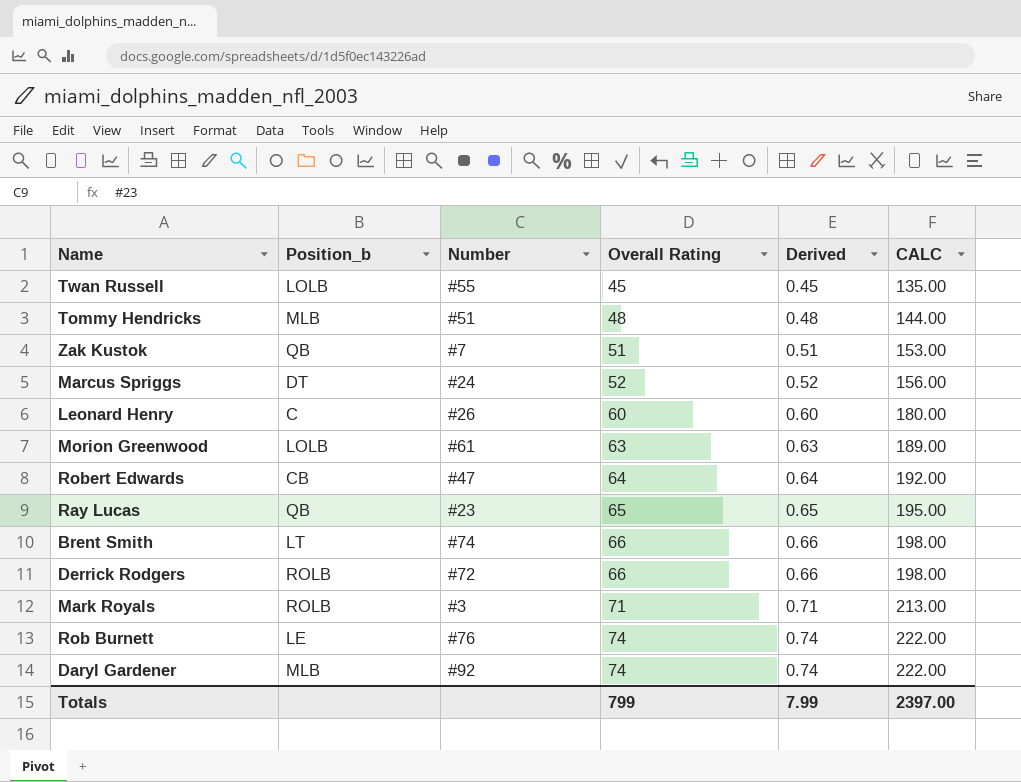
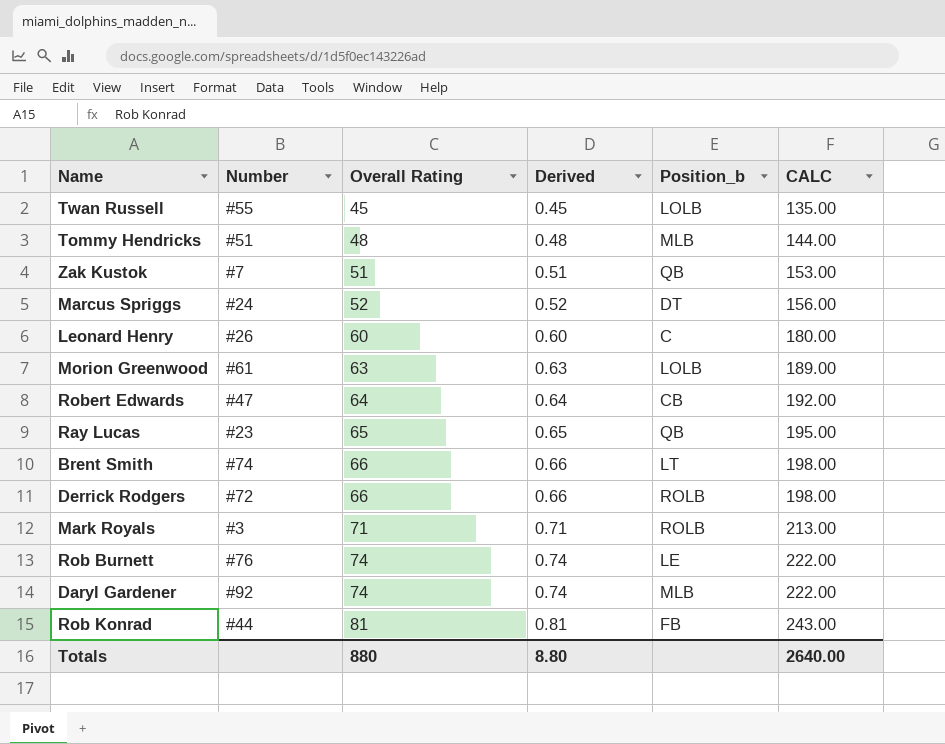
column Position_b | position: 2 -> 5
row Rob Konrad: none -> #44 | 81 | 0.81 | FB | 243.00
Totals | Overall Rating: 799 -> 880
Totals | Derived: 7.99 -> 8.80
Totals | CALC: 2397.00 -> 2640.00

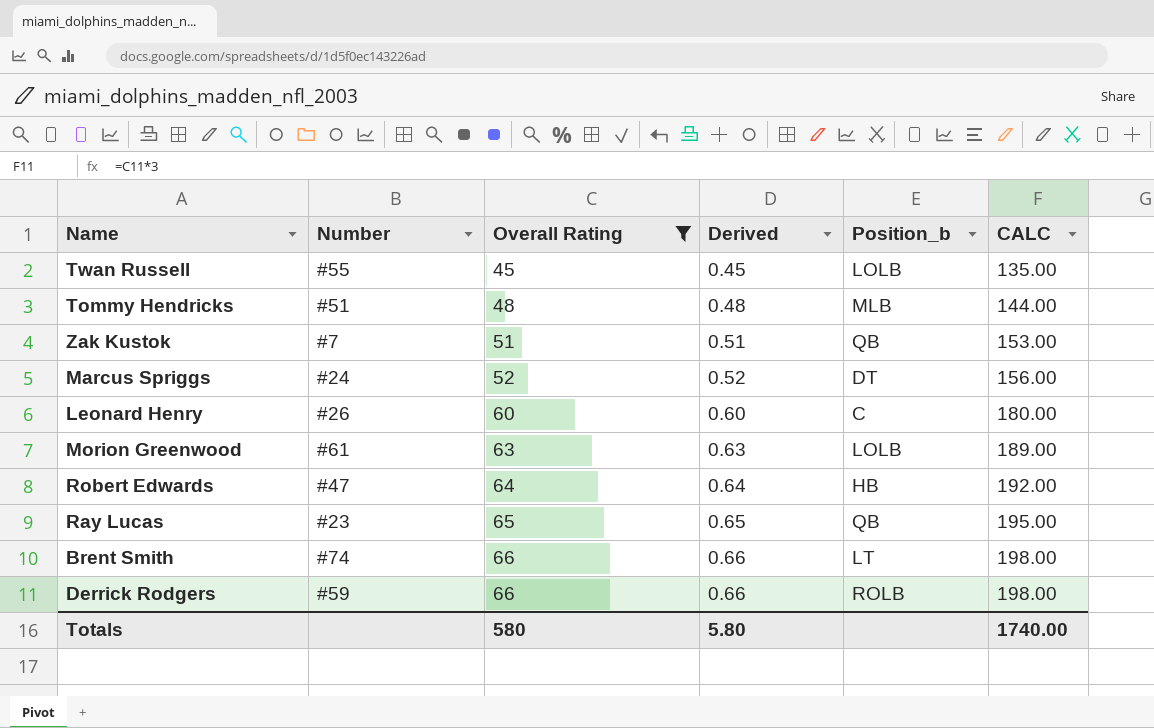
filter: none -> Overall Rating <= 66
Robert Edwards | Position_b: CB -> HB
Derrick Rodgers | Number: #72 -> #59
Totals | Overall Rating: 880 -> 580
Totals | Derived: 8.80 -> 5.80
Totals | CALC: 2640.00 -> 1740.00

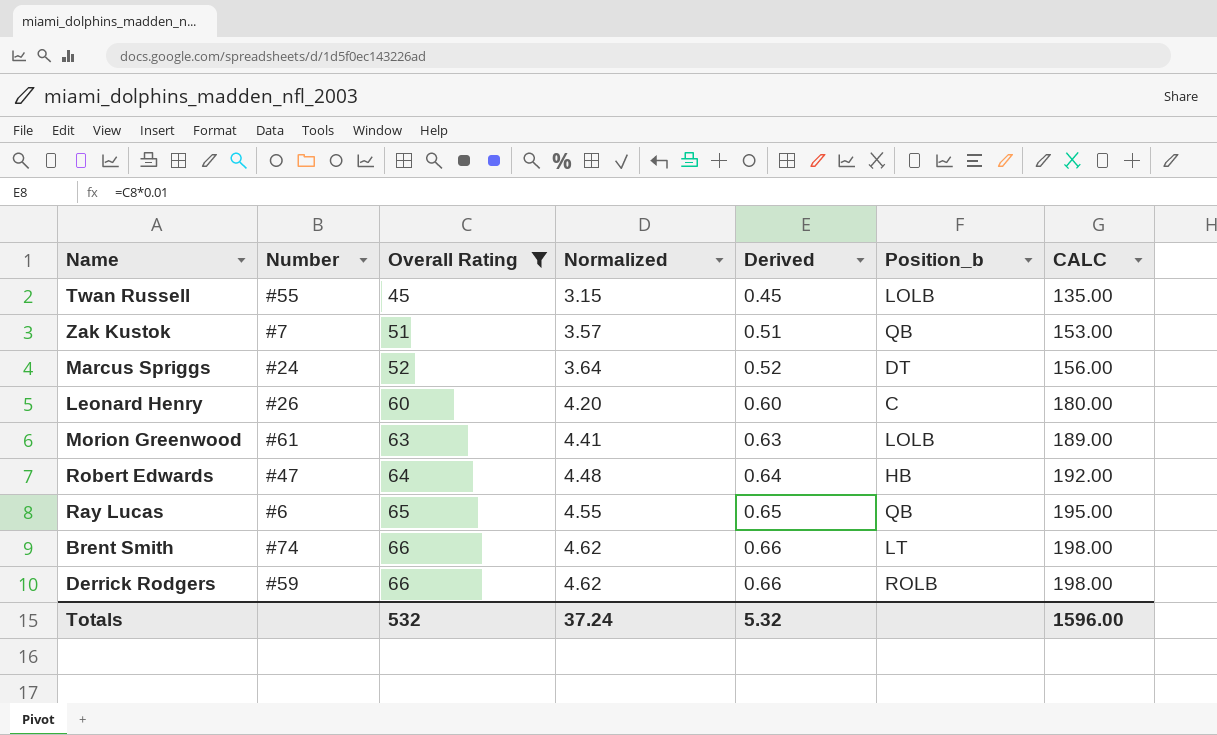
column Normalized | formula: none -> [Overall Rating] * 0.07
row Tommy Hendricks: #51 | 48 | 0.48 | MLB | 144.00 -> none
Ray Lucas | Number: #23 -> #6
Totals | Overall Rating: 580 -> 532
Totals | Derived: 5.80 -> 5.32
Totals | CALC: 1740.00 -> 1596.00

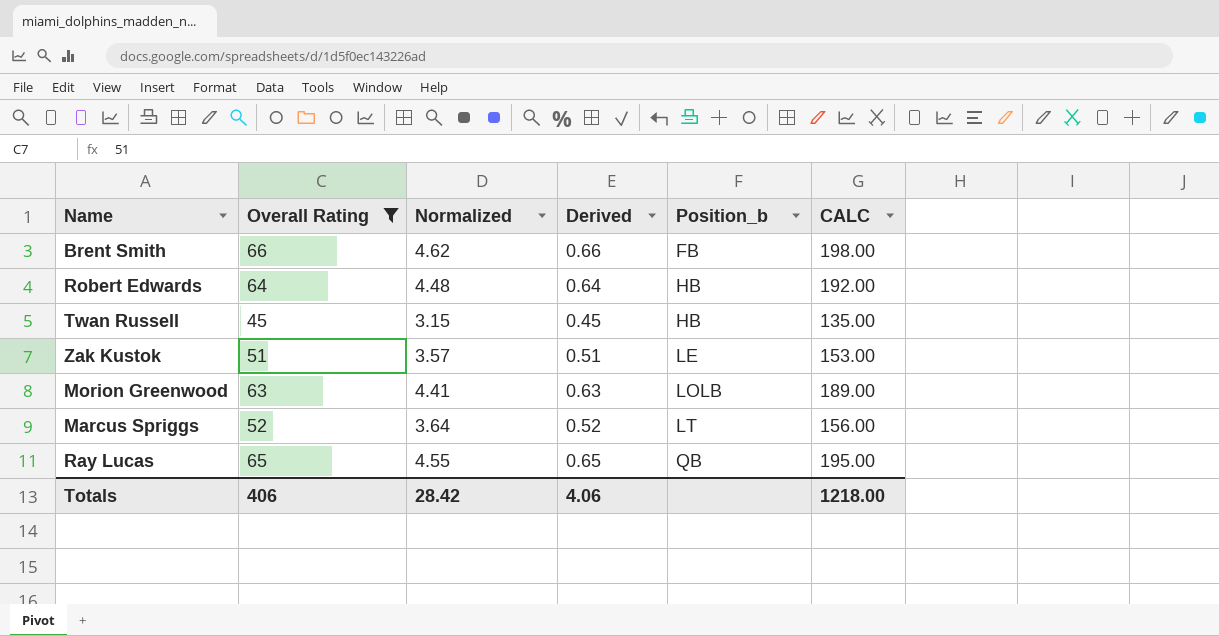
row order: Overall Rating ascending -> Position_b ascending
column Number | position: 2 -> none
row Leonard Henry: #26 | 60 | 4.20 | 0.60 | C | 180.00 -> none
row Derrick Rodgers: #59 | 66 | 4.62 | 0.66 | ROLB | 198.00 -> none
Brent Smith | Position_b: LT -> FB
Twan Russell | Position_b: LOLB -> HB
Zak Kustok | Position_b: QB -> LE
Marcus Spriggs | Position_b: DT -> LT
Totals | Overall Rating: 532 -> 406
Totals | Normalized: 37.24 -> 28.42
Totals | Derived: 5.32 -> 4.06
Totals | CALC: 1596.00 -> 1218.00

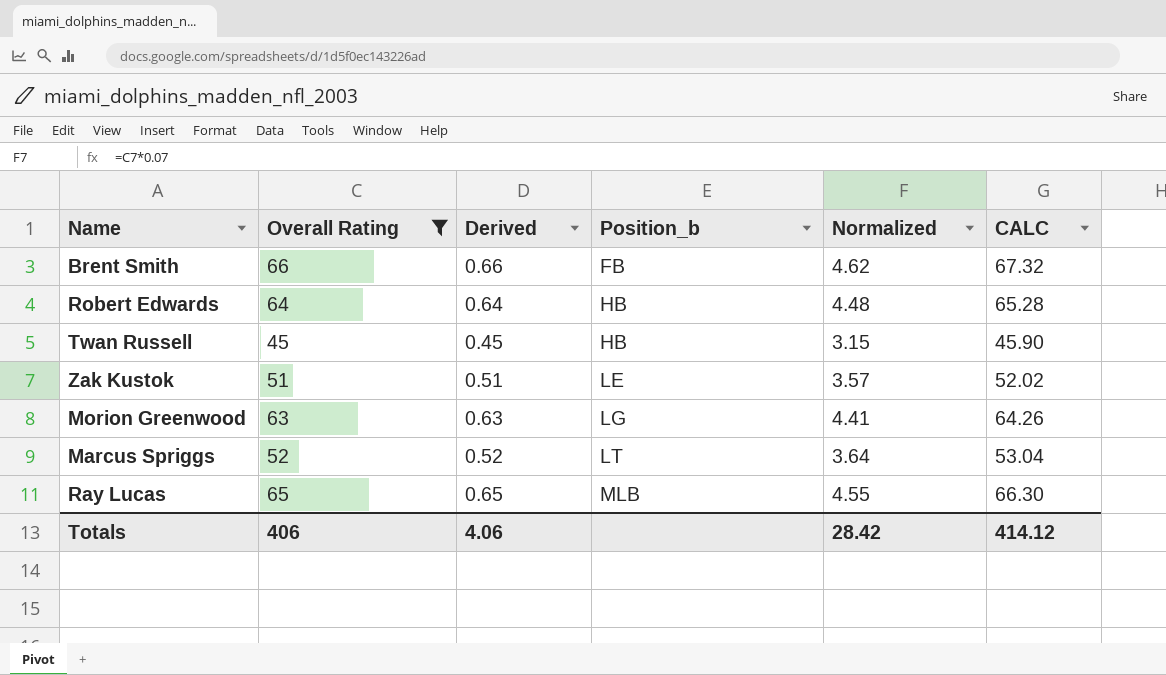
column Normalized | position: 3 -> 5
column CALC | formula: [Overall Rating] * 3 -> [Overall Rating] * 1.02
Morion Greenwood | Position_b: LOLB -> LG
Ray Lucas | Position_b: QB -> MLB
Totals | CALC: 1218.00 -> 414.12

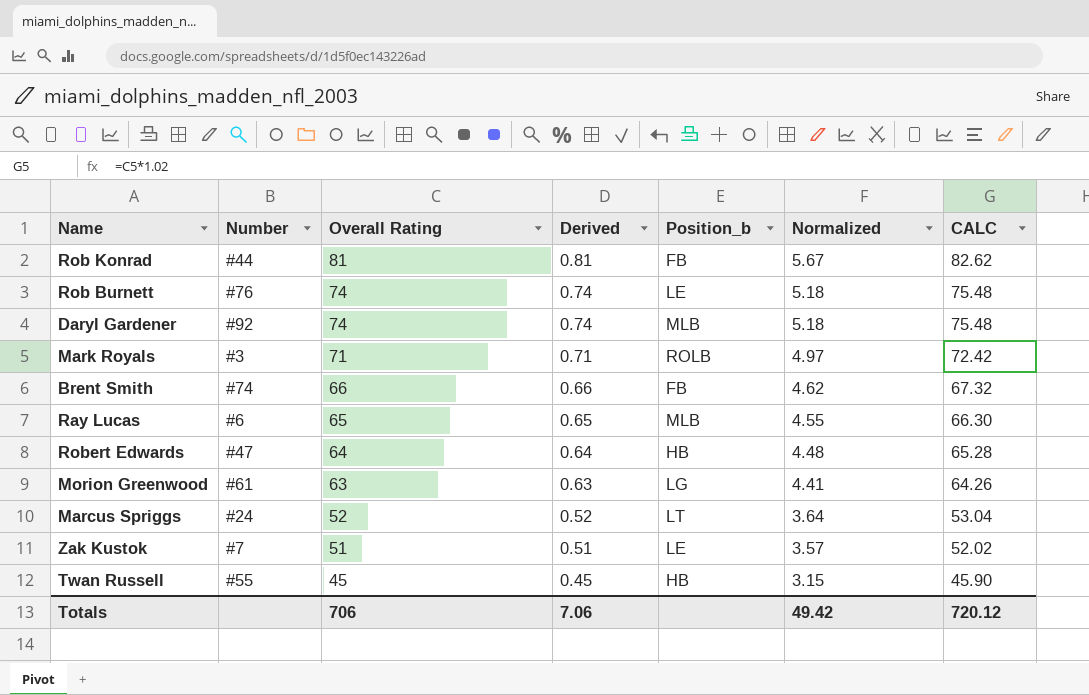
filter: Overall Rating <= 66 -> none
row order: Position_b ascending -> Overall Rating descending
column Number | position: none -> 2
Totals | Overall Rating: 406 -> 706
Totals | Derived: 4.06 -> 7.06
Totals | Normalized: 28.42 -> 49.42
Totals | CALC: 414.12 -> 720.12

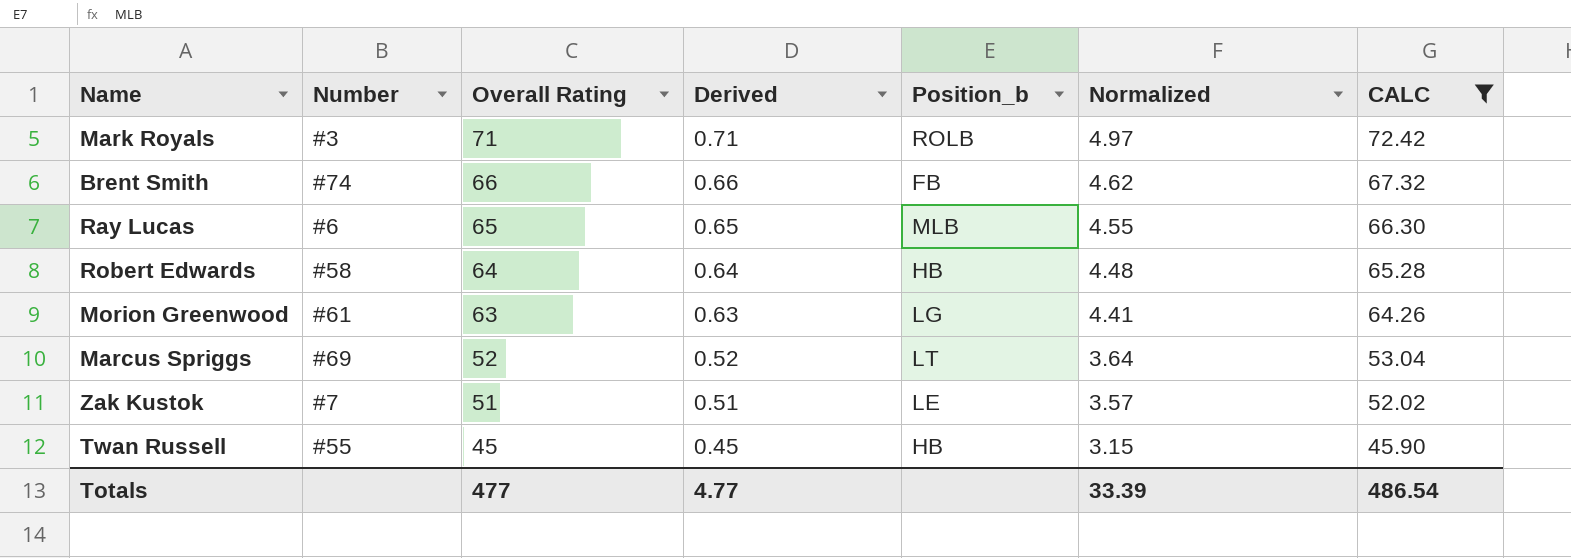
filter: none -> CALC <= 72.42
Robert Edwards | Number: #47 -> #58
Marcus Spriggs | Number: #24 -> #69
Totals | Overall Rating: 706 -> 477
Totals | Derived: 7.06 -> 4.77
Totals | Normalized: 49.42 -> 33.39
Totals | CALC: 720.12 -> 486.54

